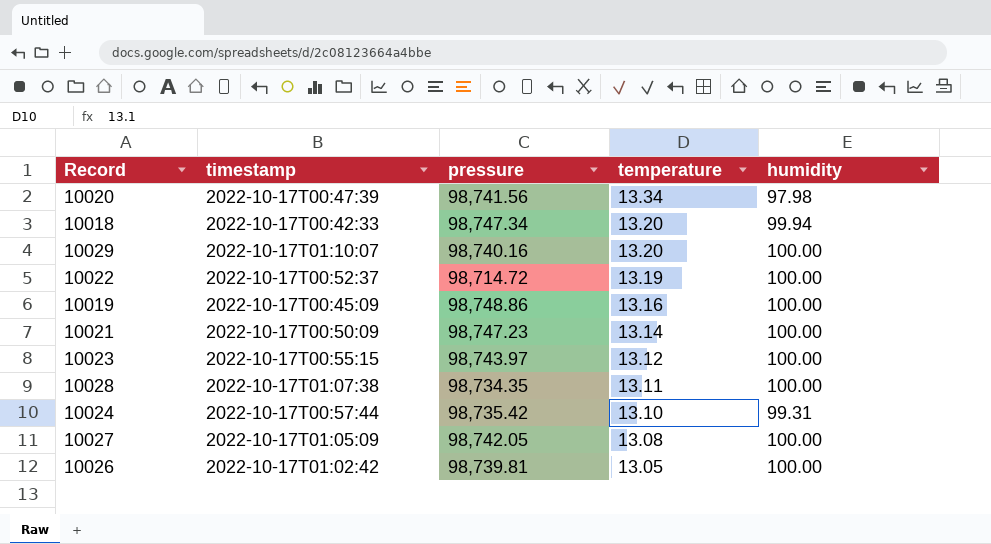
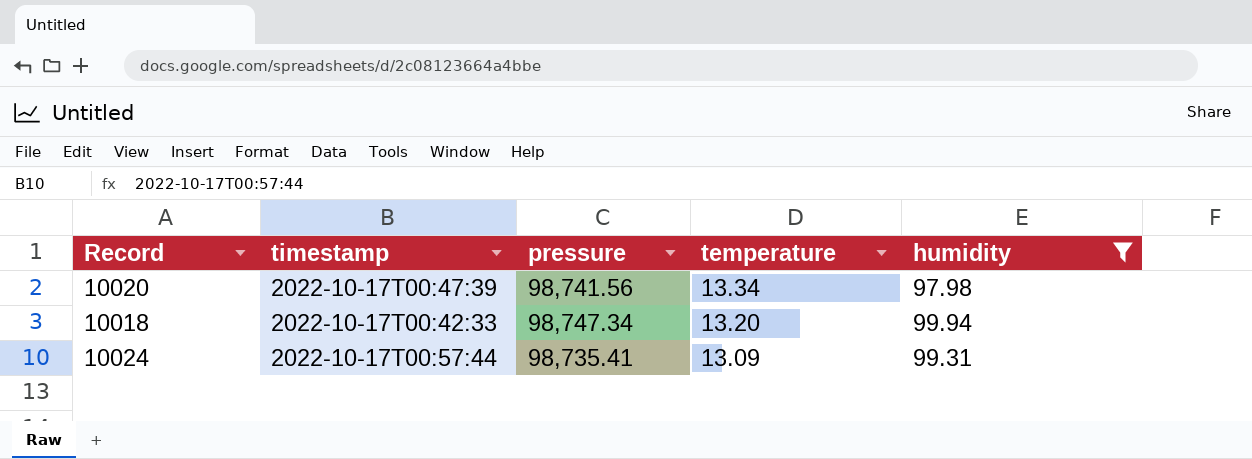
filter: none -> humidity != 100.00
10024 | pressure: 98,735.42 -> 98,735.41
10024 | temperature: 13.10 -> 13.09

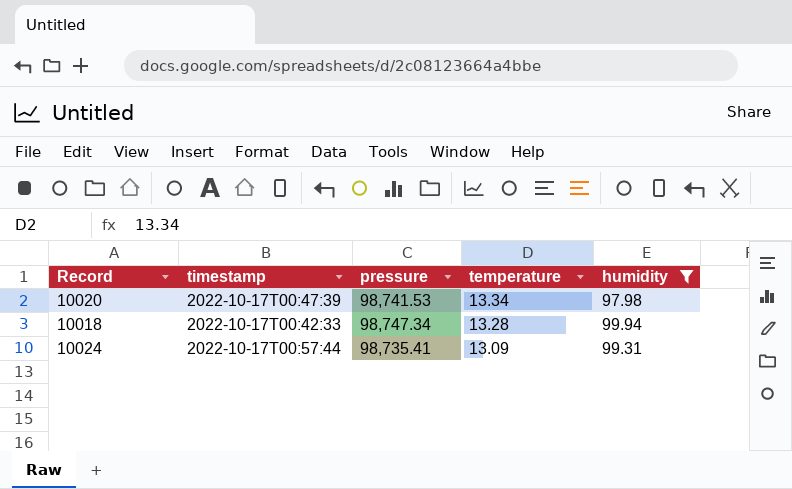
10020 | pressure: 98,741.56 -> 98,741.53
10018 | temperature: 13.20 -> 13.28

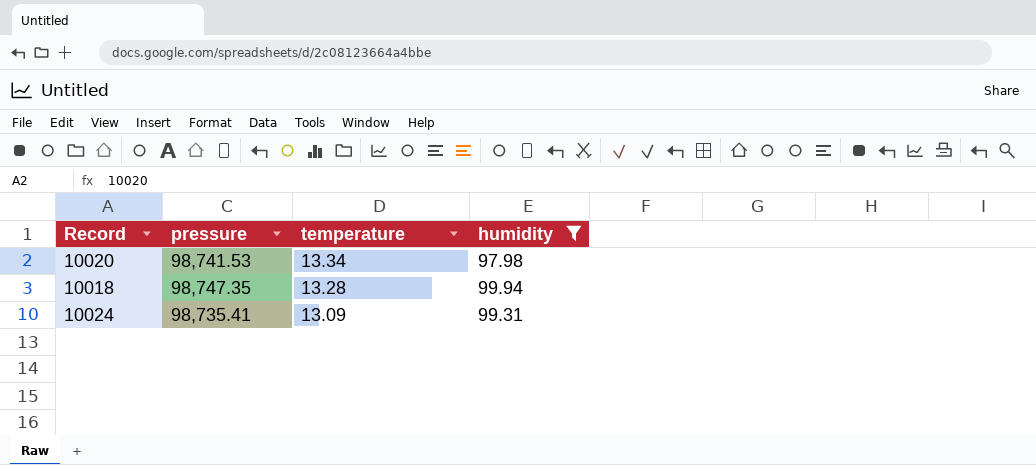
column timestamp | position: 2 -> none
10018 | pressure: 98,747.34 -> 98,747.35

